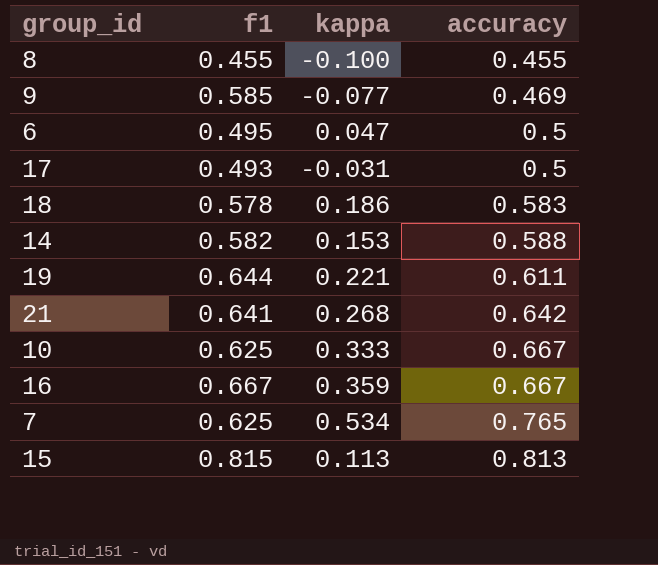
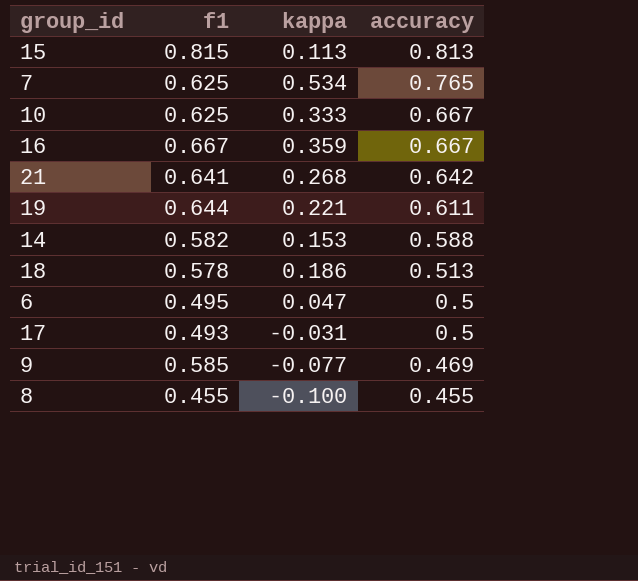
row order: accuracy ascending -> accuracy descending
18 | accuracy: 0.583 -> 0.513

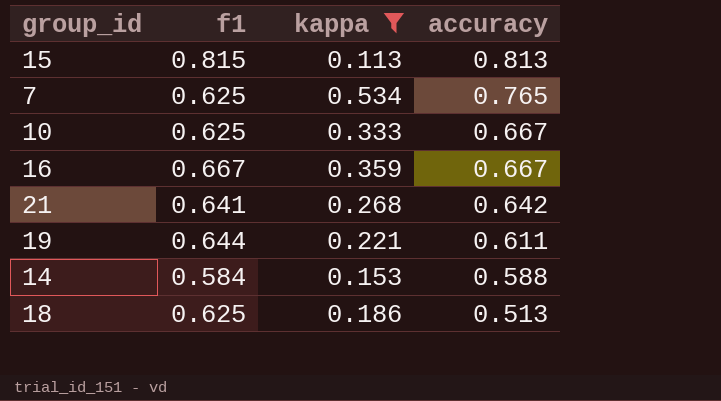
filter: none -> kappa >= 0.113
14 | f1: 0.582 -> 0.584
18 | f1: 0.578 -> 0.625

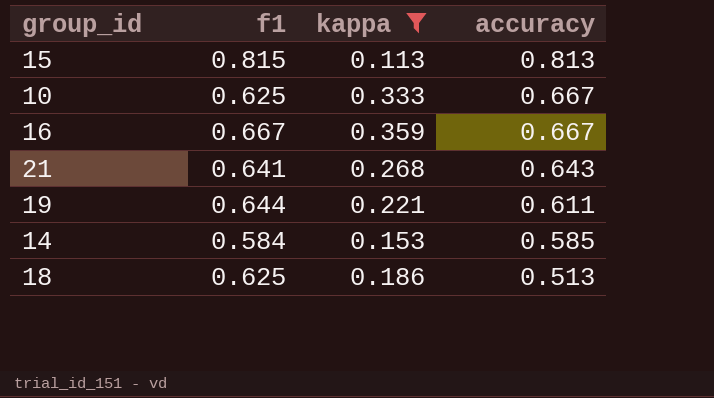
row 7: 0.625 | 0.534 | 0.765 -> none
21 | accuracy: 0.642 -> 0.643
14 | accuracy: 0.588 -> 0.585

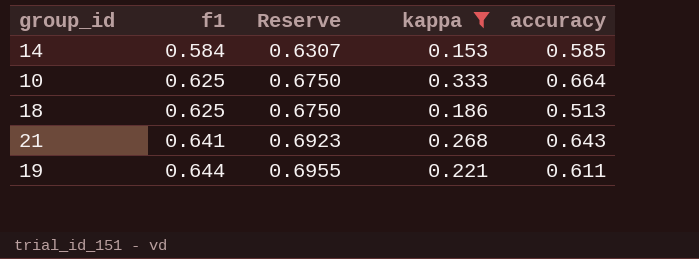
row order: accuracy descending -> f1 ascending
column Reserve | formula: none -> [f1] * 1.08
row 15: 0.815 | 0.113 | 0.813 -> none
row 16: 0.667 | 0.359 | 0.667 -> none
10 | accuracy: 0.667 -> 0.664

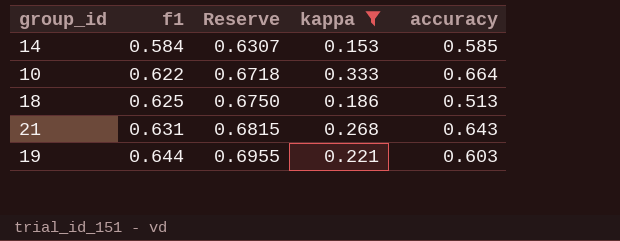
10 | f1: 0.625 -> 0.622
10 | Reserve: 0.6750 -> 0.6718
21 | f1: 0.641 -> 0.631
21 | Reserve: 0.6923 -> 0.6815
19 | accuracy: 0.611 -> 0.603

